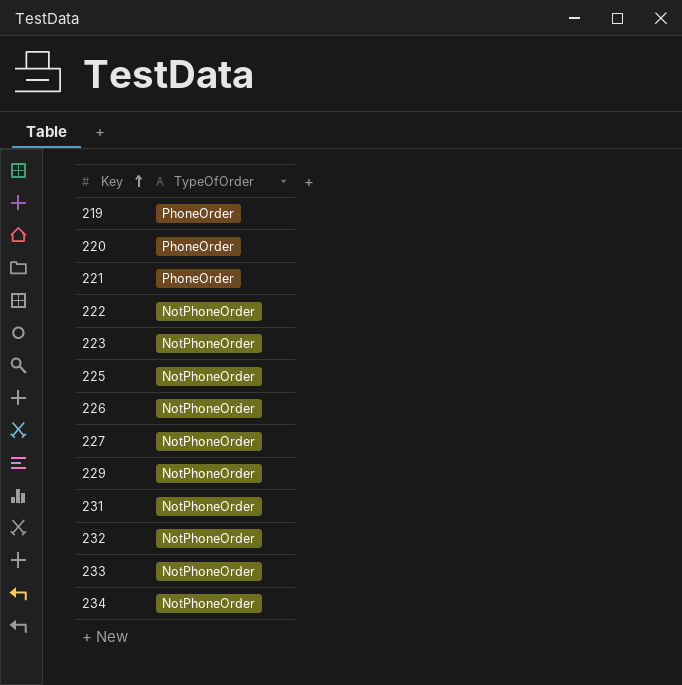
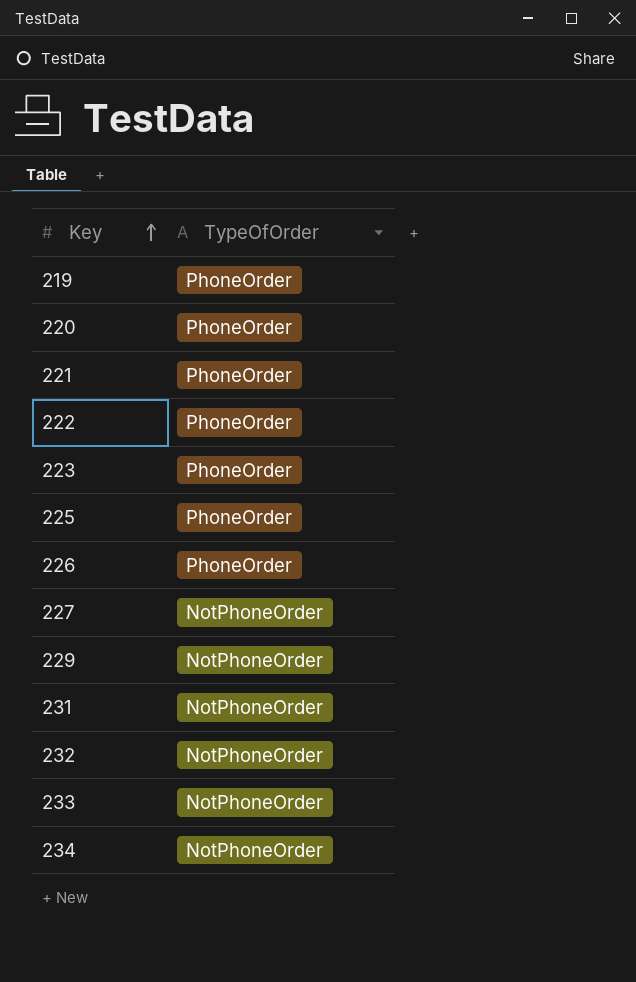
222 | TypeOfOrder: NotPhoneOrder -> PhoneOrder
223 | TypeOfOrder: NotPhoneOrder -> PhoneOrder
225 | TypeOfOrder: NotPhoneOrder -> PhoneOrder
226 | TypeOfOrder: NotPhoneOrder -> PhoneOrder

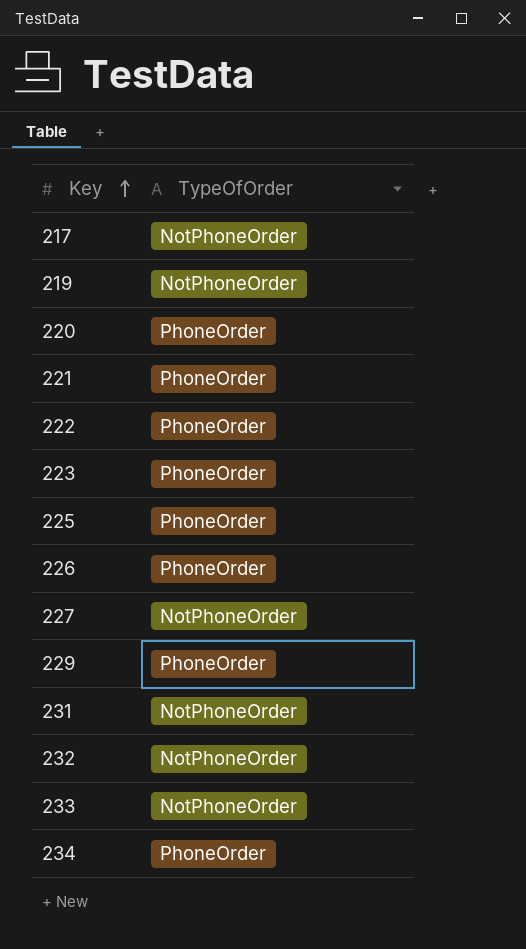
row 217: none -> NotPhoneOrder
219 | TypeOfOrder: PhoneOrder -> NotPhoneOrder
229 | TypeOfOrder: NotPhoneOrder -> PhoneOrder
234 | TypeOfOrder: NotPhoneOrder -> PhoneOrder

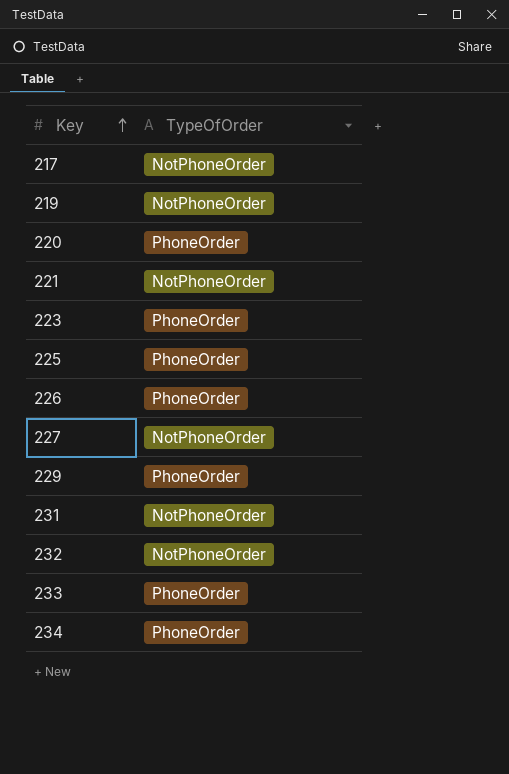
row 222: PhoneOrder -> none
221 | TypeOfOrder: PhoneOrder -> NotPhoneOrder
233 | TypeOfOrder: NotPhoneOrder -> PhoneOrder

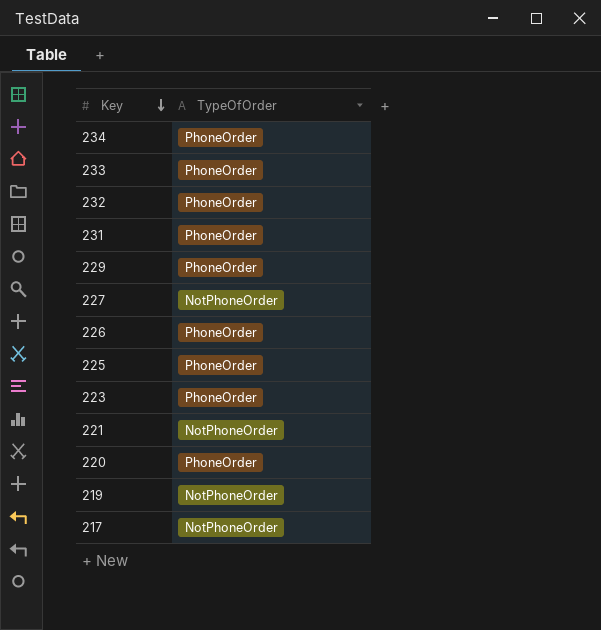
row order: Key ascending -> Key descending
232 | TypeOfOrder: NotPhoneOrder -> PhoneOrder
231 | TypeOfOrder: NotPhoneOrder -> PhoneOrder

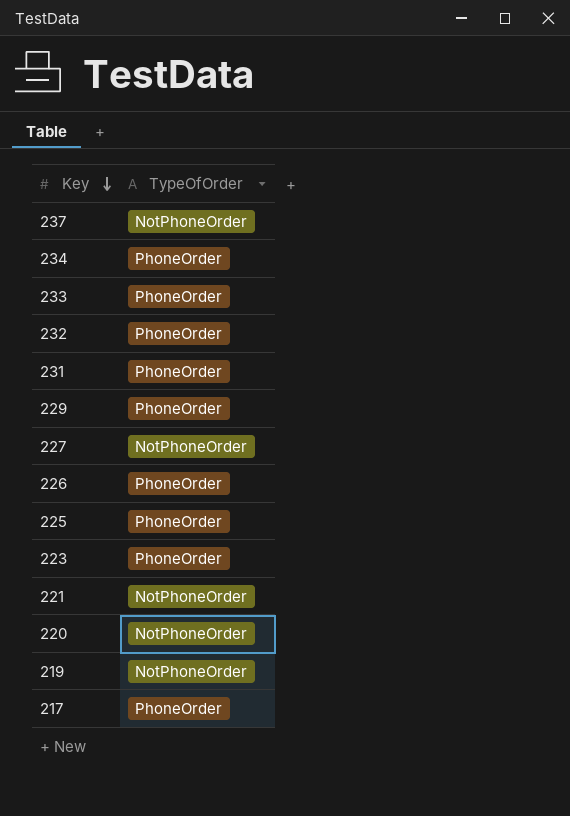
row 237: none -> NotPhoneOrder
220 | TypeOfOrder: PhoneOrder -> NotPhoneOrder
217 | TypeOfOrder: NotPhoneOrder -> PhoneOrder

